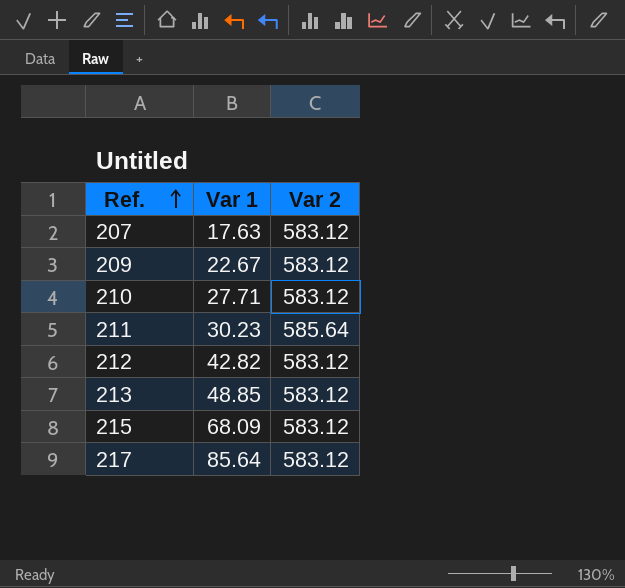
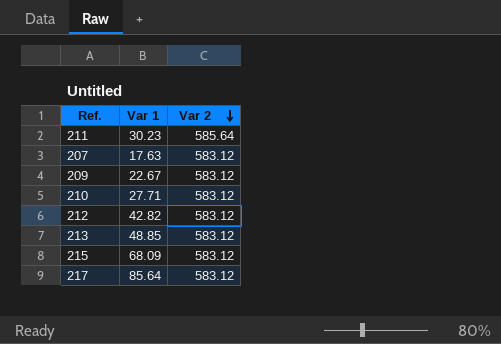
row order: Ref. ascending -> Var 2 descending

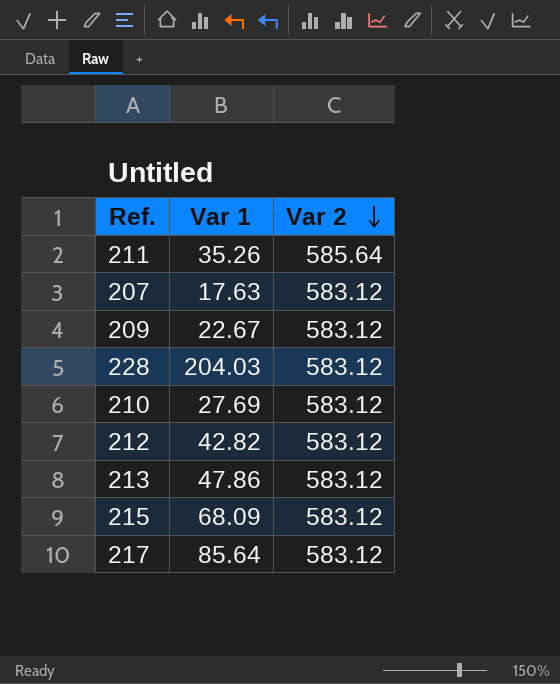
211 | Var 1: 30.23 -> 35.26
row 228: none -> 204.03 | 583.12
210 | Var 1: 27.71 -> 27.69
213 | Var 1: 48.85 -> 47.86

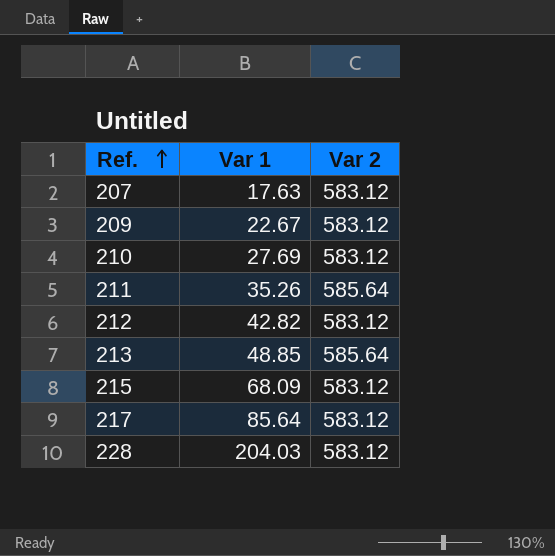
row order: Var 2 descending -> Ref. ascending
213 | Var 1: 47.86 -> 48.85
213 | Var 2: 583.12 -> 585.64

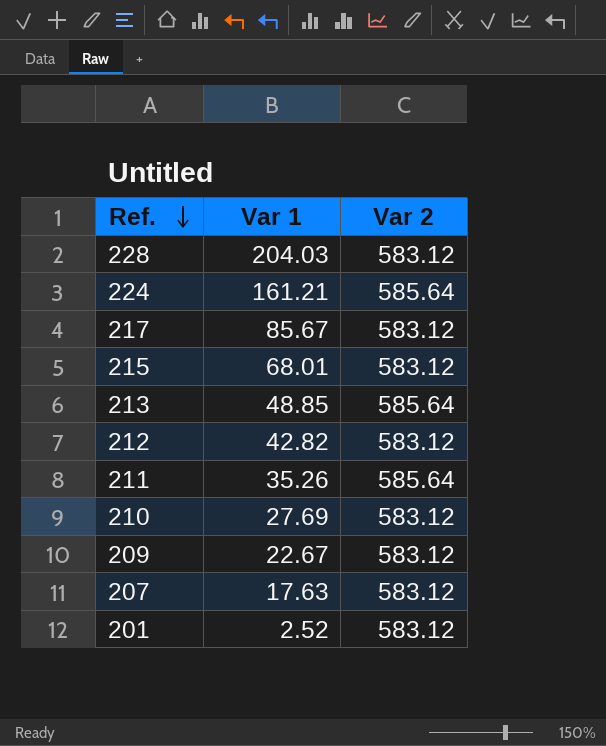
row order: Ref. ascending -> Ref. descending
row 224: none -> 161.21 | 585.64
217 | Var 1: 85.64 -> 85.67
215 | Var 1: 68.09 -> 68.01
row 201: none -> 2.52 | 583.12

